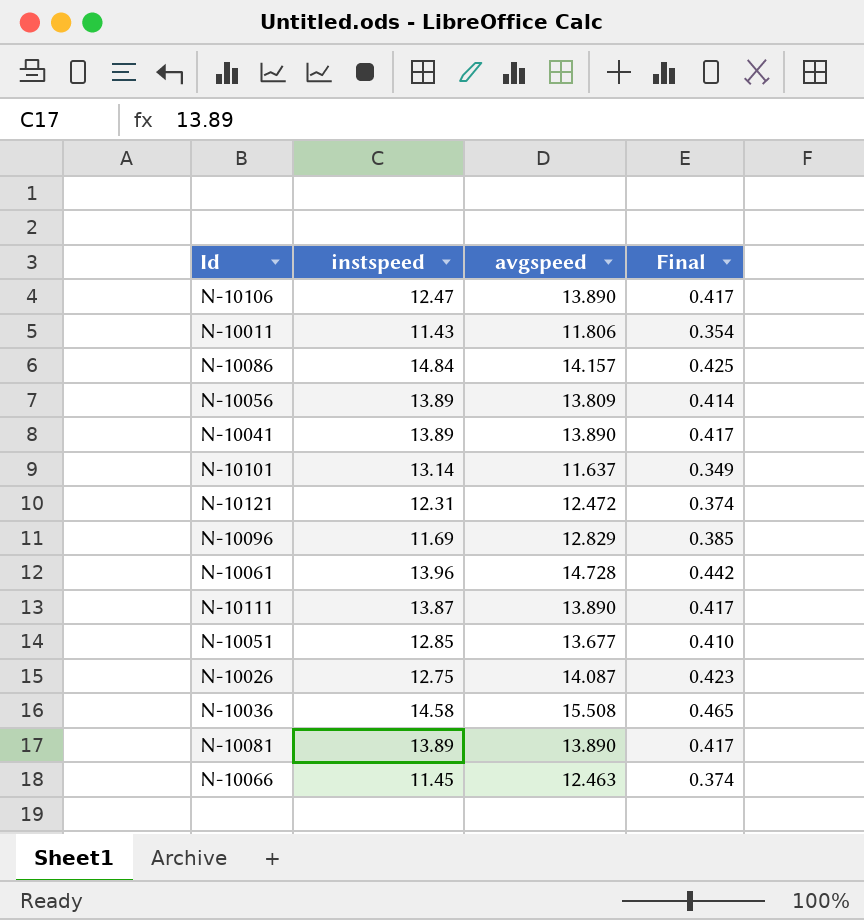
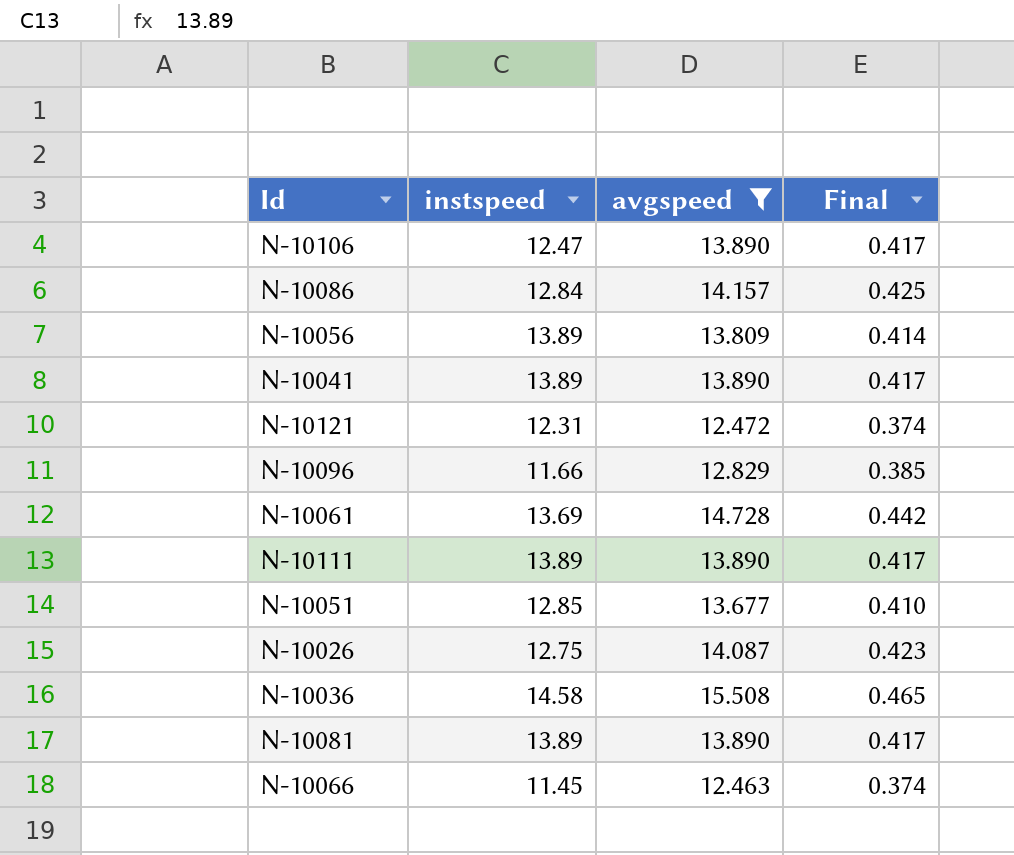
filter: none -> avgspeed >= 12.463
N-10086 | instspeed: 14.84 -> 12.84
N-10096 | instspeed: 11.69 -> 11.66
N-10061 | instspeed: 13.96 -> 13.69
N-10111 | instspeed: 13.87 -> 13.89

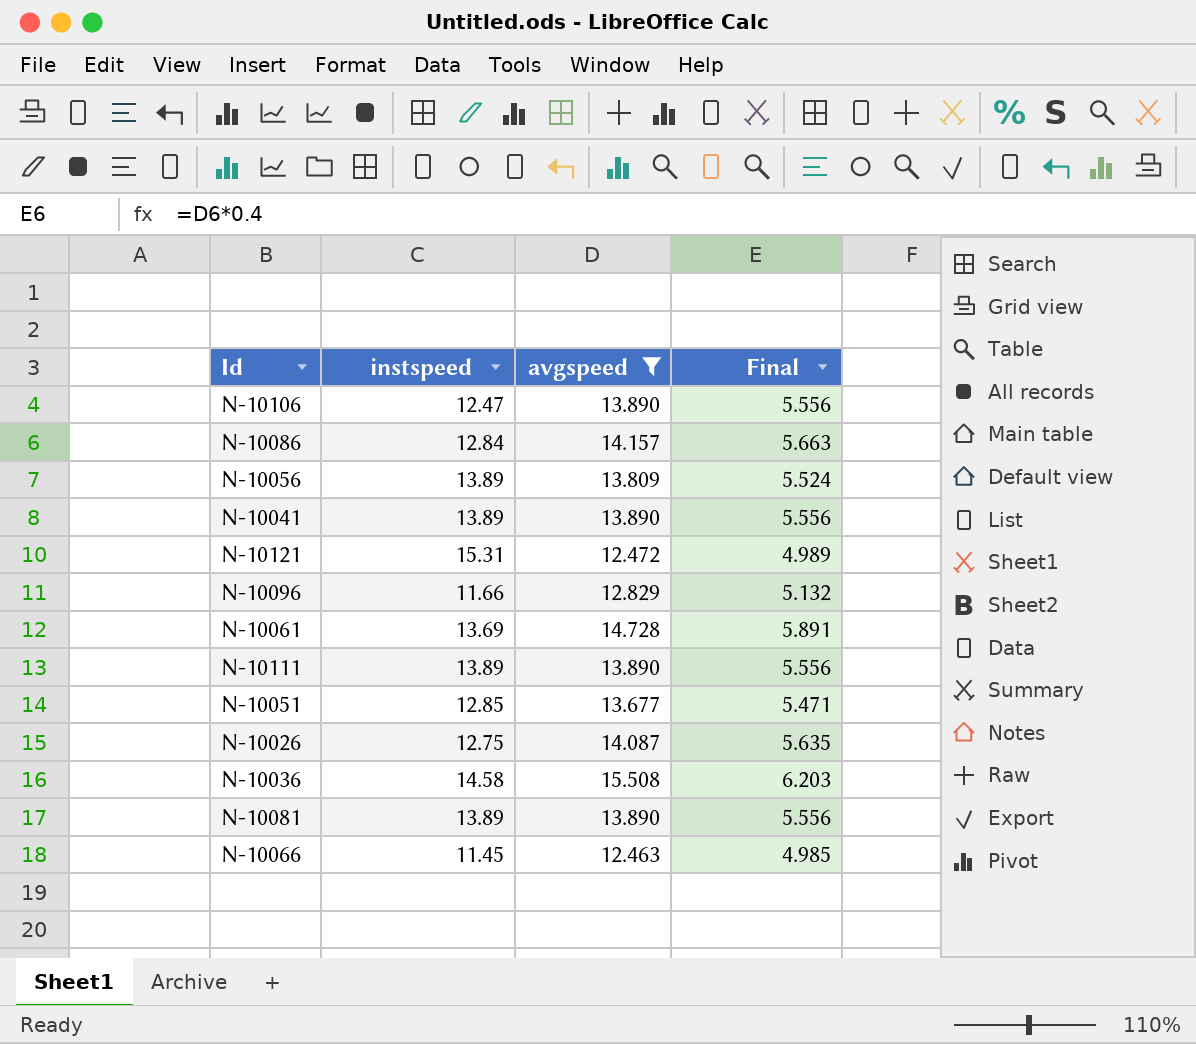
column Final | formula: [avgspeed] * 0.03 -> [avgspeed] * 0.4
N-10121 | instspeed: 12.31 -> 15.31

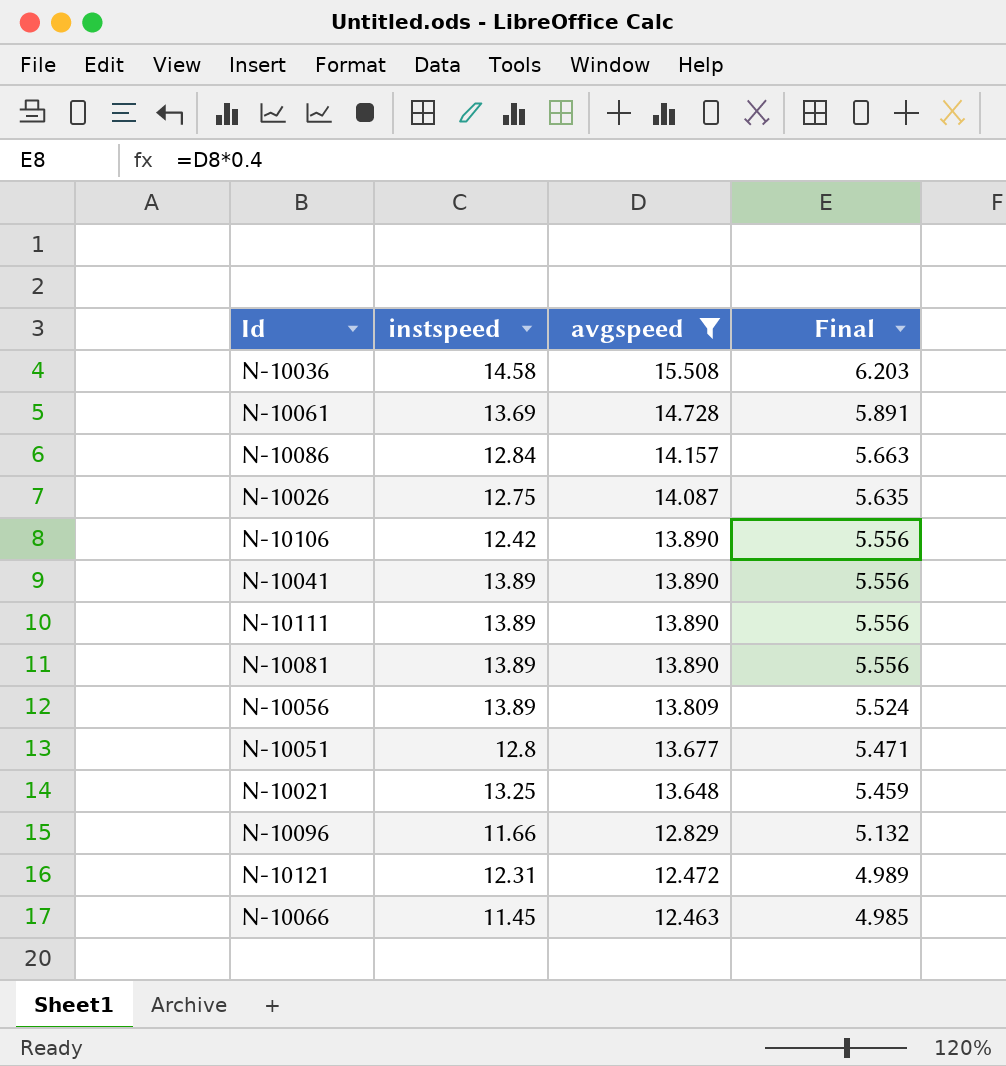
row order: none -> avgspeed descending
N-10106 | instspeed: 12.47 -> 12.42
N-10051 | instspeed: 12.85 -> 12.8
row N-10021: none -> 13.25 | 13.648 | 5.459
N-10121 | instspeed: 15.31 -> 12.31

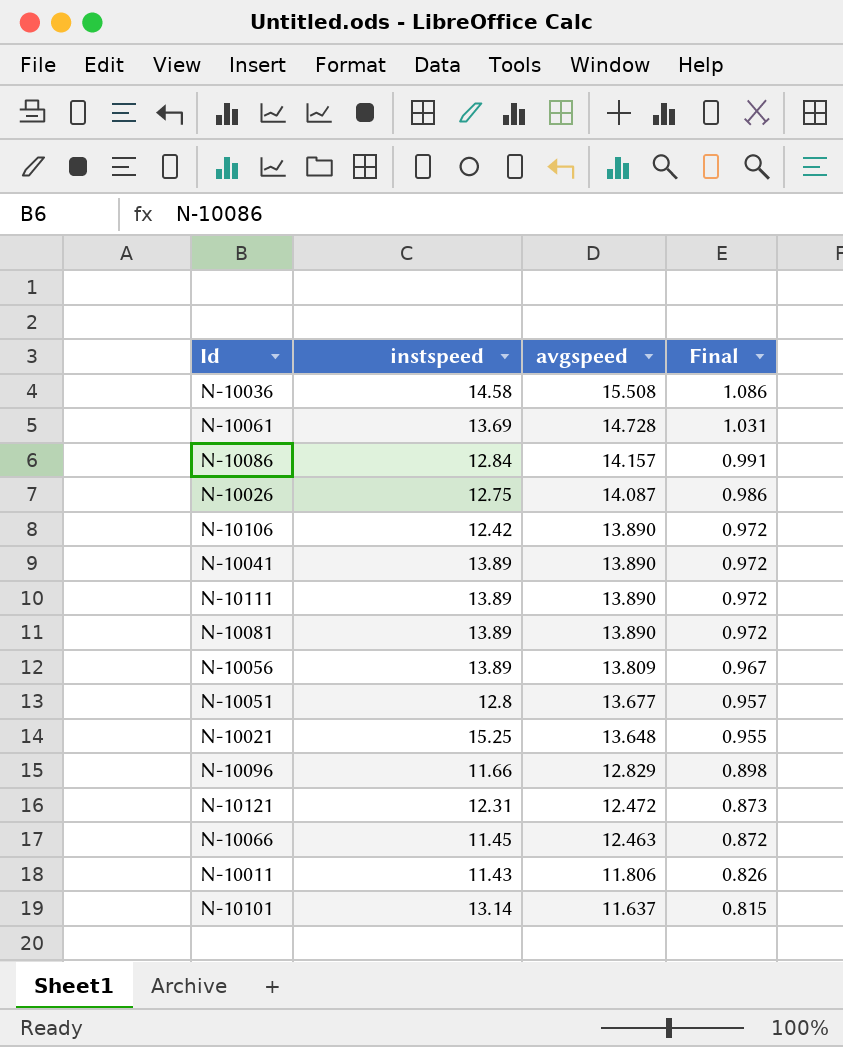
filter: avgspeed >= 12.463 -> none
column Final | formula: [avgspeed] * 0.4 -> [avgspeed] * 0.07
N-10021 | instspeed: 13.25 -> 15.25

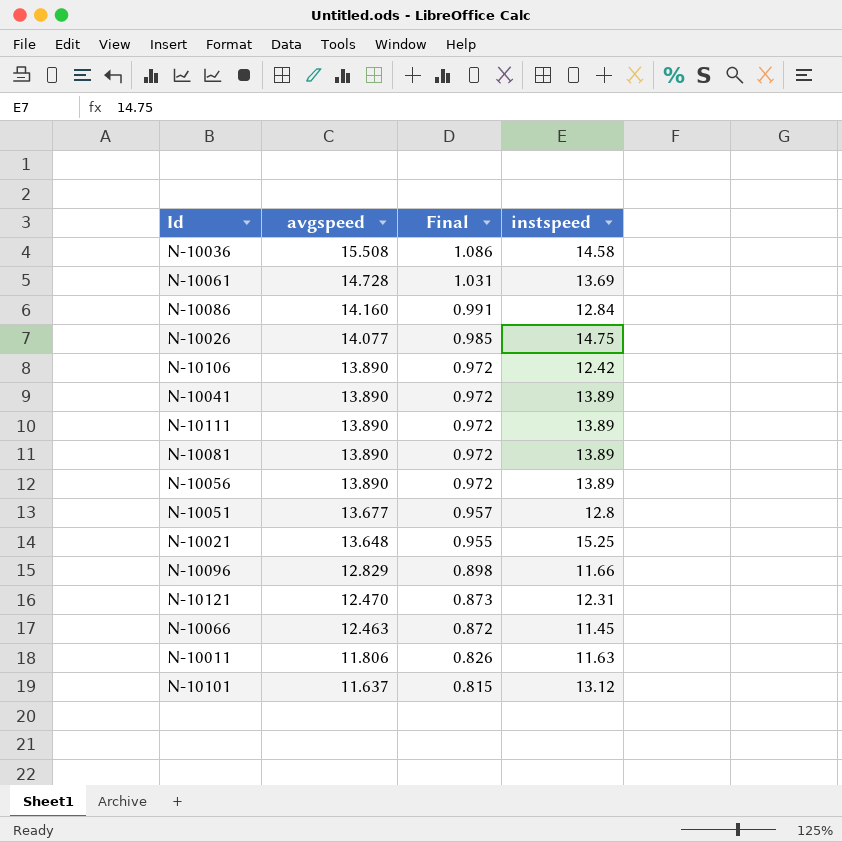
column instspeed | position: 2 -> 4
N-10086 | avgspeed: 14.157 -> 14.160
N-10026 | avgspeed: 14.087 -> 14.077
N-10026 | Final: 0.986 -> 0.985
N-10026 | instspeed: 12.75 -> 14.75
N-10056 | avgspeed: 13.809 -> 13.890
N-10056 | Final: 0.967 -> 0.972
N-10121 | avgspeed: 12.472 -> 12.470
N-10011 | instspeed: 11.43 -> 11.63
N-10101 | instspeed: 13.14 -> 13.12

